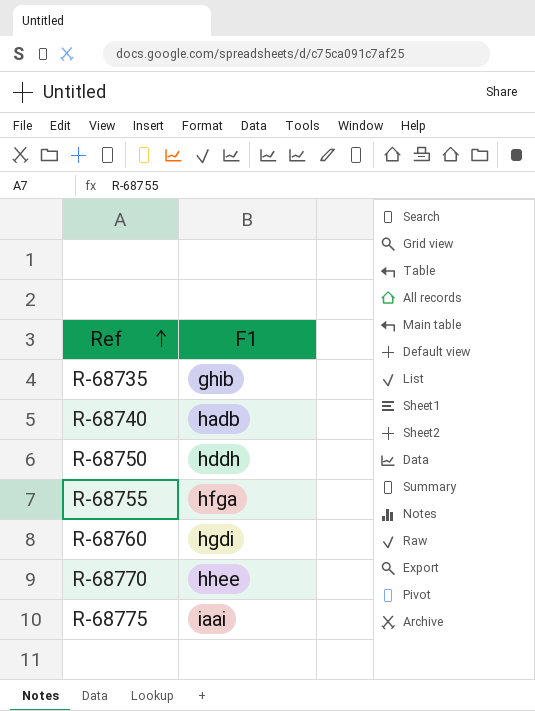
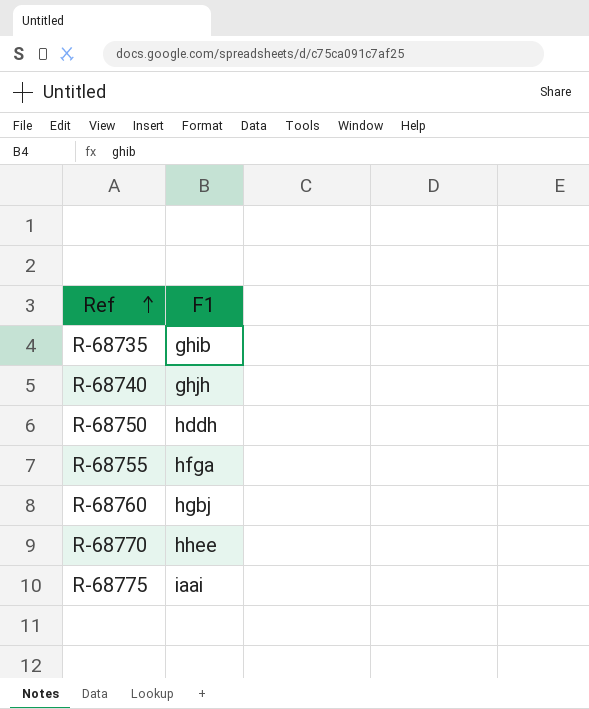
R-68740 | F1: hadb -> ghjh
R-68760 | F1: hgdi -> hgbj

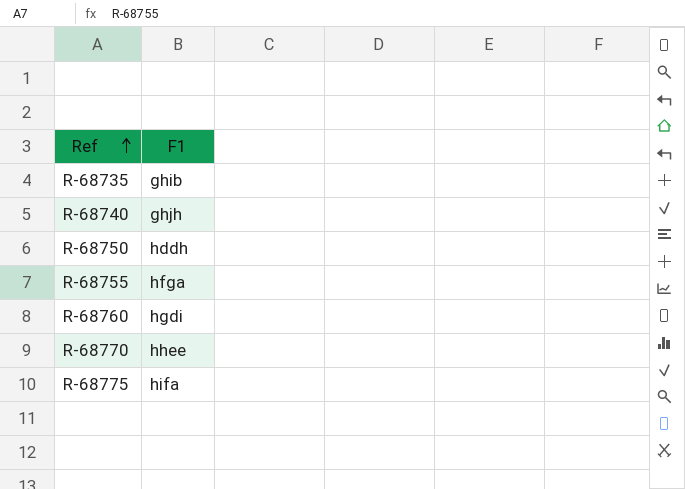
R-68760 | F1: hgbj -> hgdi
R-68775 | F1: iaai -> hifa

